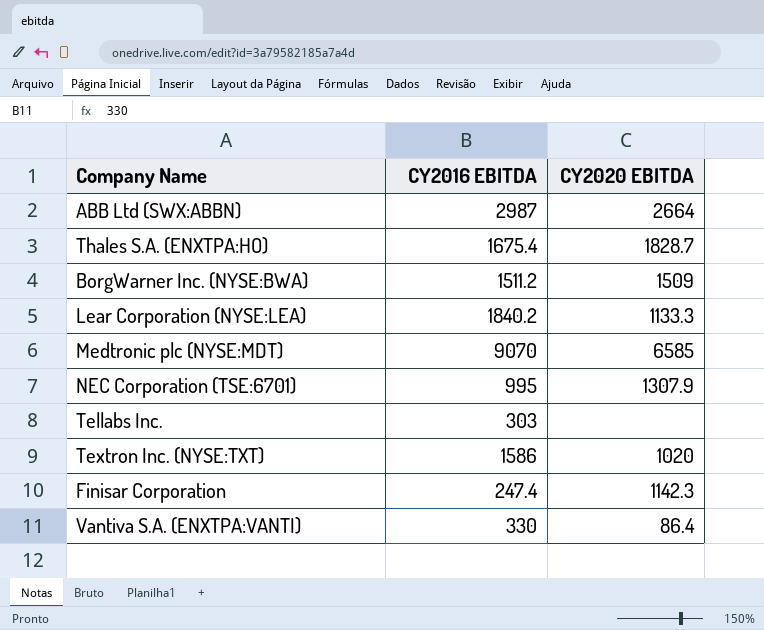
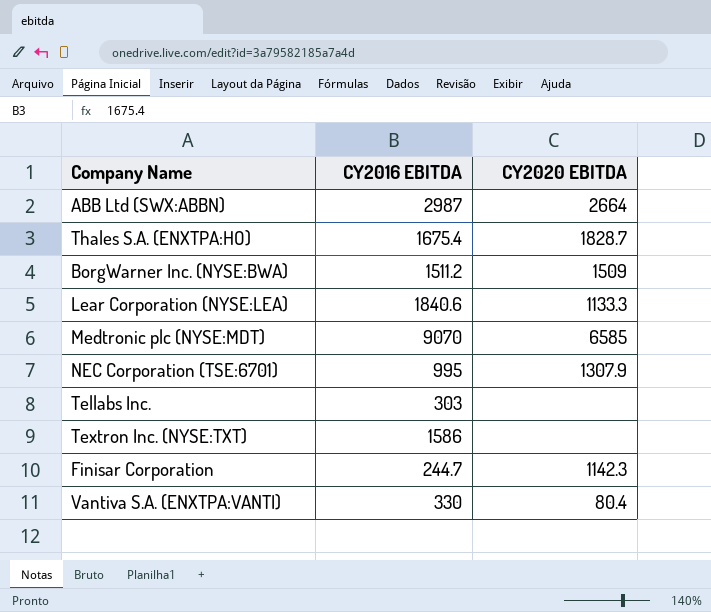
Lear Corporation (NYSE:LEA) | CY2016 EBITDA: 1840.2 -> 1840.6
Textron Inc. (NYSE:TXT) | CY2020 EBITDA: 1020 -> none
Finisar Corporation | CY2016 EBITDA: 247.4 -> 244.7
Vantiva S.A. (ENXTPA:VANTI) | CY2020 EBITDA: 86.4 -> 80.4

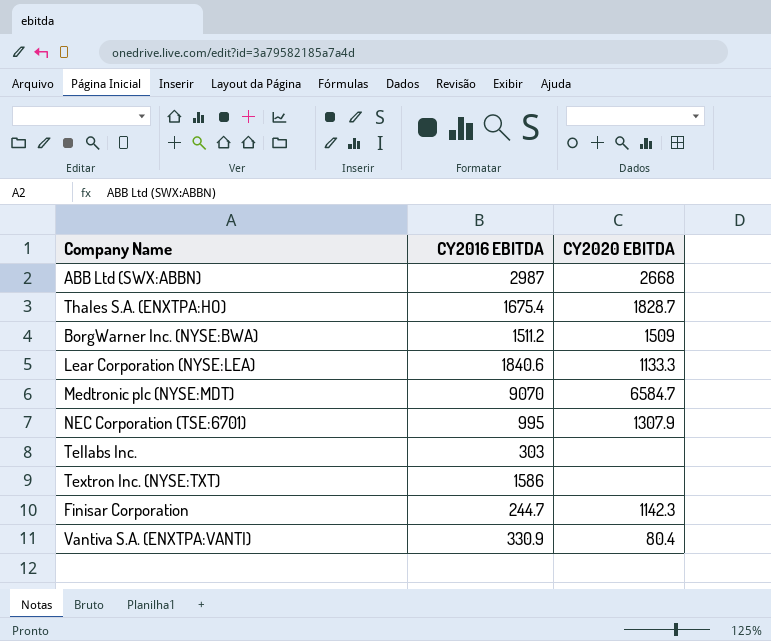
ABB Ltd (SWX:ABBN) | CY2020 EBITDA: 2664 -> 2668
Medtronic plc (NYSE:MDT) | CY2020 EBITDA: 6585 -> 6584.7
Vantiva S.A. (ENXTPA:VANTI) | CY2016 EBITDA: 330 -> 330.9

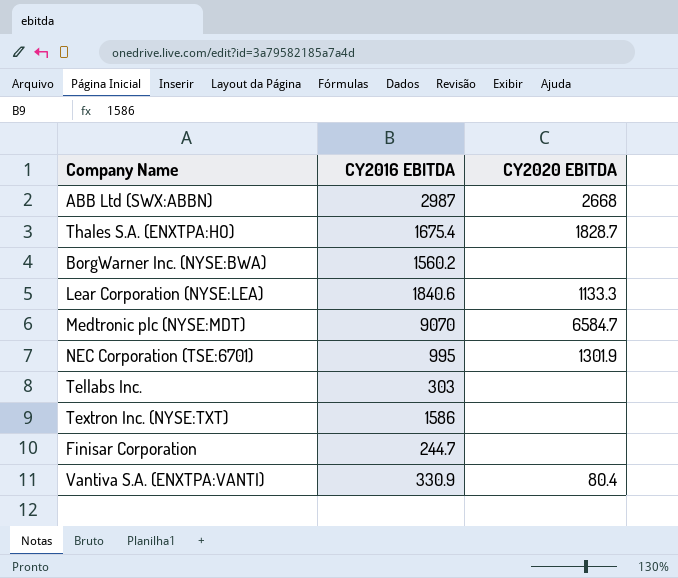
BorgWarner Inc. (NYSE:BWA) | CY2016 EBITDA: 1511.2 -> 1560.2
BorgWarner Inc. (NYSE:BWA) | CY2020 EBITDA: 1509 -> none
NEC Corporation (TSE:6701) | CY2020 EBITDA: 1307.9 -> 1301.9
Finisar Corporation | CY2020 EBITDA: 1142.3 -> none

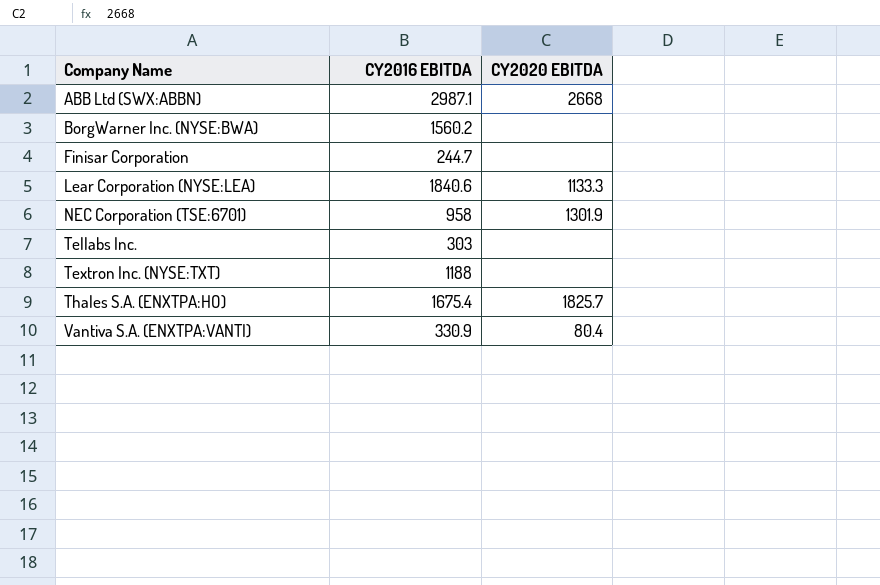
row order: none -> Company Name ascending
row Medtronic plc (NYSE:MDT): 9070 | 6584.7 -> none
ABB Ltd (SWX:ABBN) | CY2016 EBITDA: 2987 -> 2987.1
NEC Corporation (TSE:6701) | CY2016 EBITDA: 995 -> 958
Textron Inc. (NYSE:TXT) | CY2016 EBITDA: 1586 -> 1188
Thales S.A. (ENXTPA:HO) | CY2020 EBITDA: 1828.7 -> 1825.7

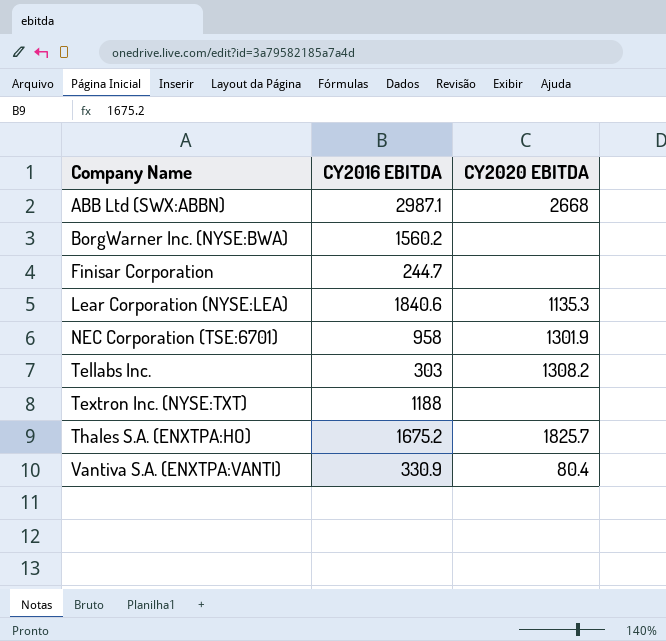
Lear Corporation (NYSE:LEA) | CY2020 EBITDA: 1133.3 -> 1135.3
Tellabs Inc. | CY2020 EBITDA: none -> 1308.2
Thales S.A. (ENXTPA:HO) | CY2016 EBITDA: 1675.4 -> 1675.2

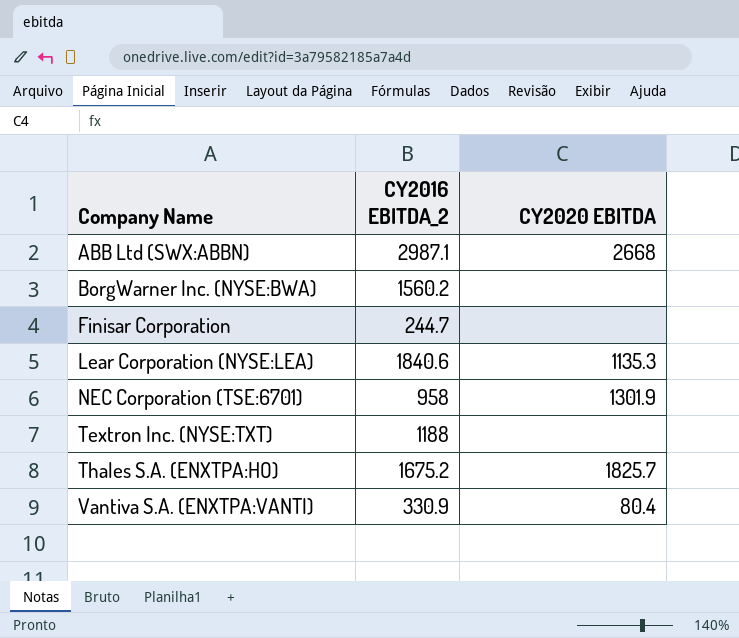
column name: CY2016 EBITDA -> CY2016 EBITDA_2
row Tellabs Inc.: 303 | 1308.2 -> none

